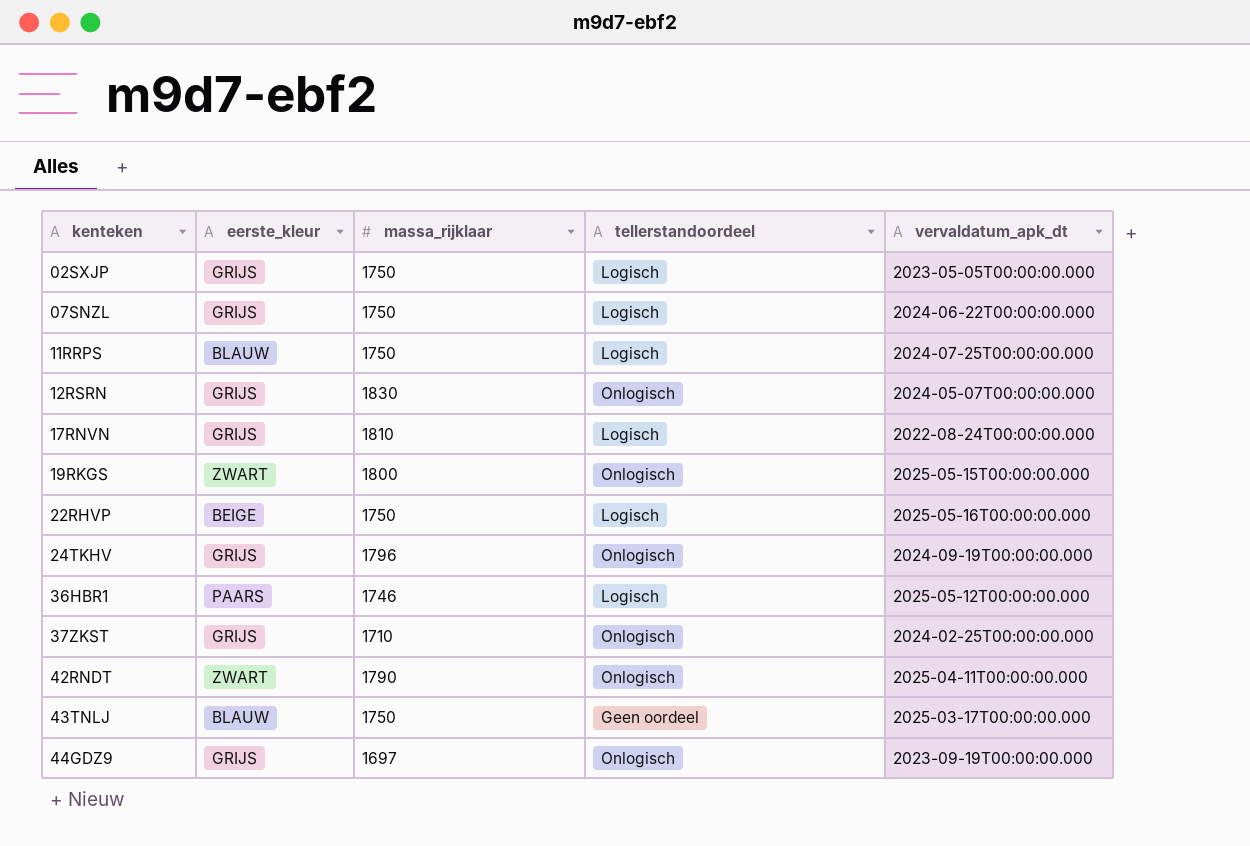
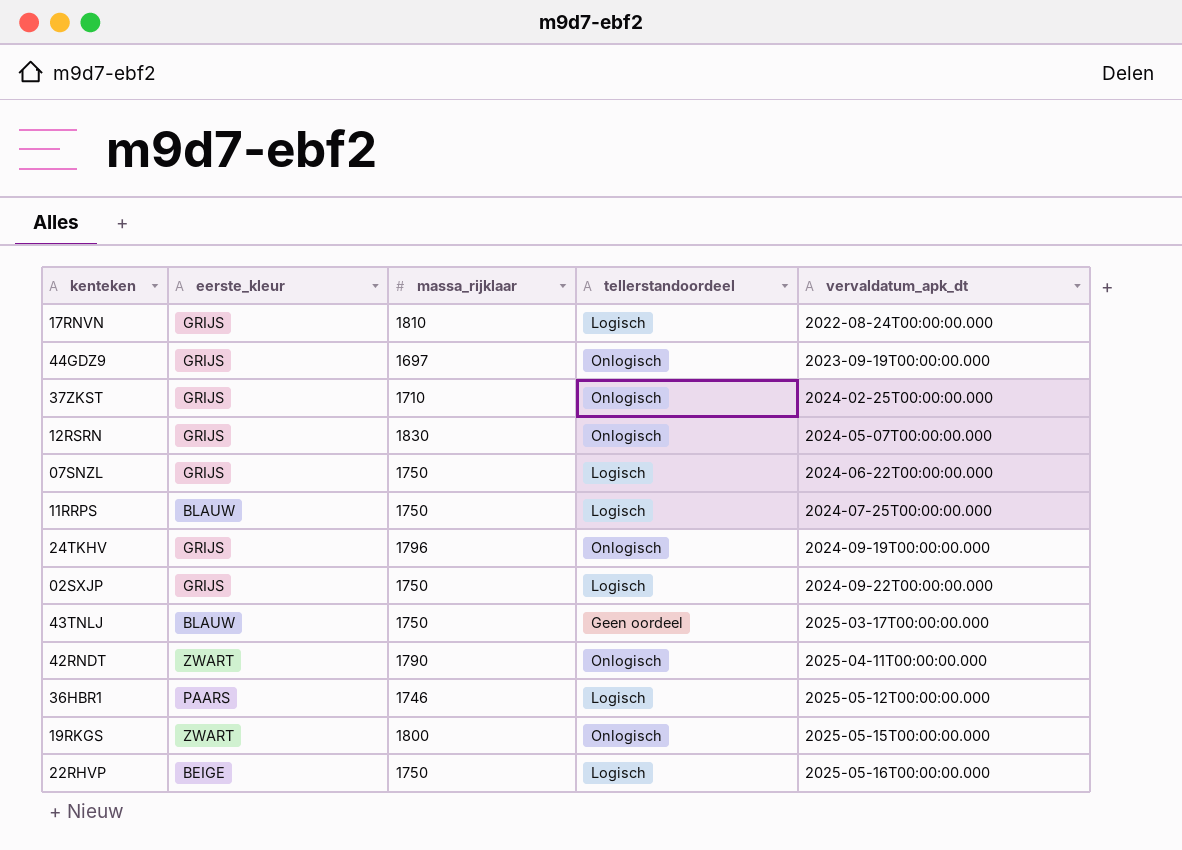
row order: kenteken ascending -> vervaldatum_apk_dt ascending
02SXJP | vervaldatum_apk_dt: 2023-05-05T00:00:00.000 -> 2024-09-22T00:00:00.000

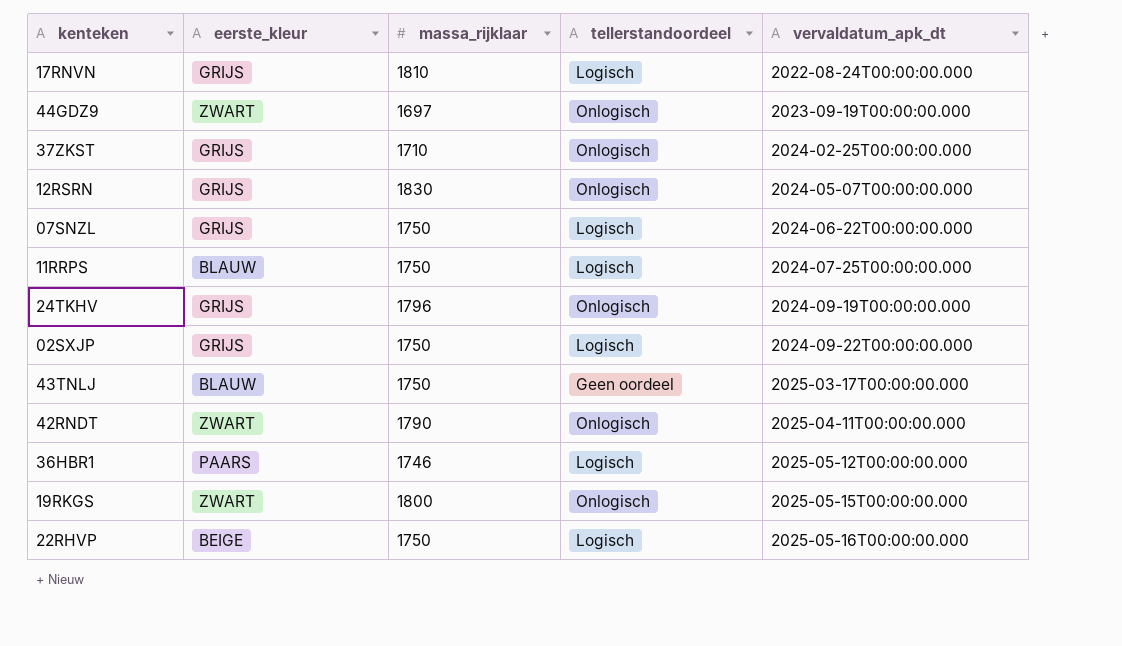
44GDZ9 | eerste_kleur: GRIJS -> ZWART

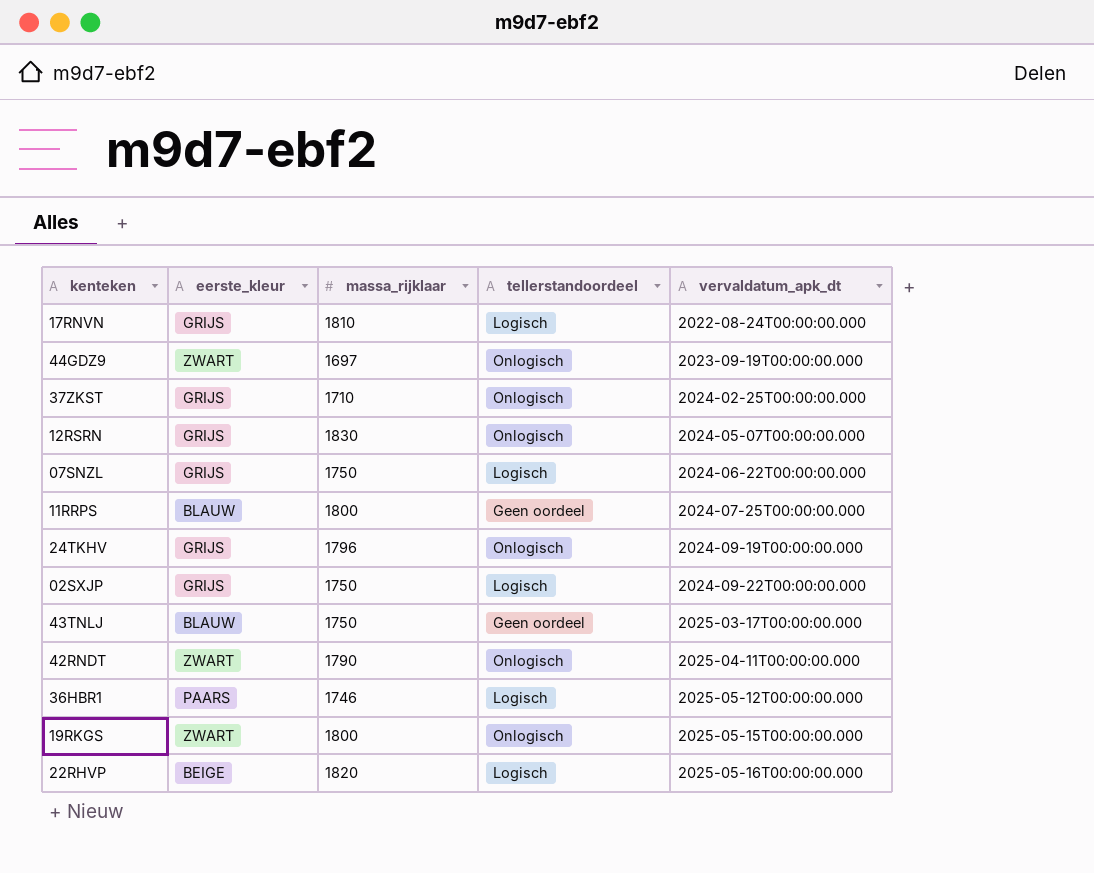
11RRPS | massa_rijklaar: 1750 -> 1800
11RRPS | tellerstandoordeel: Logisch -> Geen oordeel
22RHVP | massa_rijklaar: 1750 -> 1820

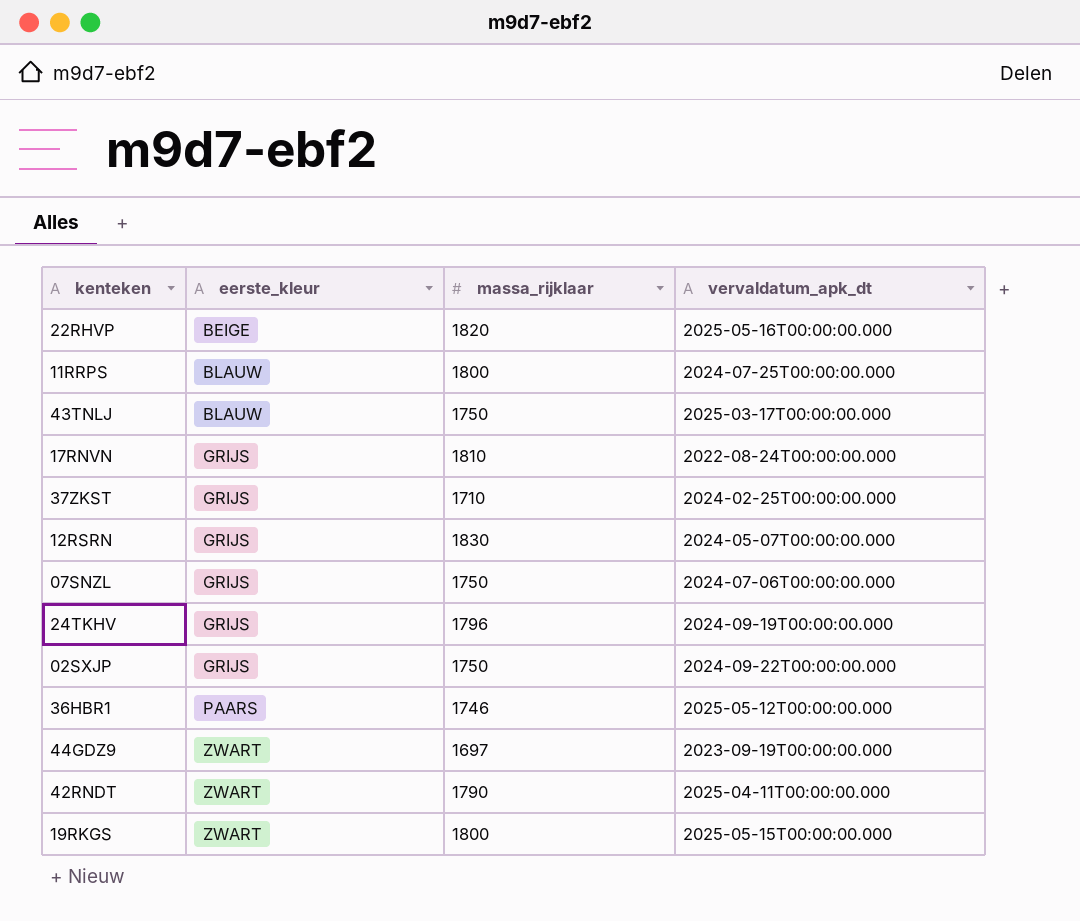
row order: vervaldatum_apk_dt ascending -> eerste_kleur ascending
column tellerstandoordeel | position: 4 -> none
07SNZL | vervaldatum_apk_dt: 2024-06-22T00:00:00.000 -> 2024-07-06T00:00:00.000

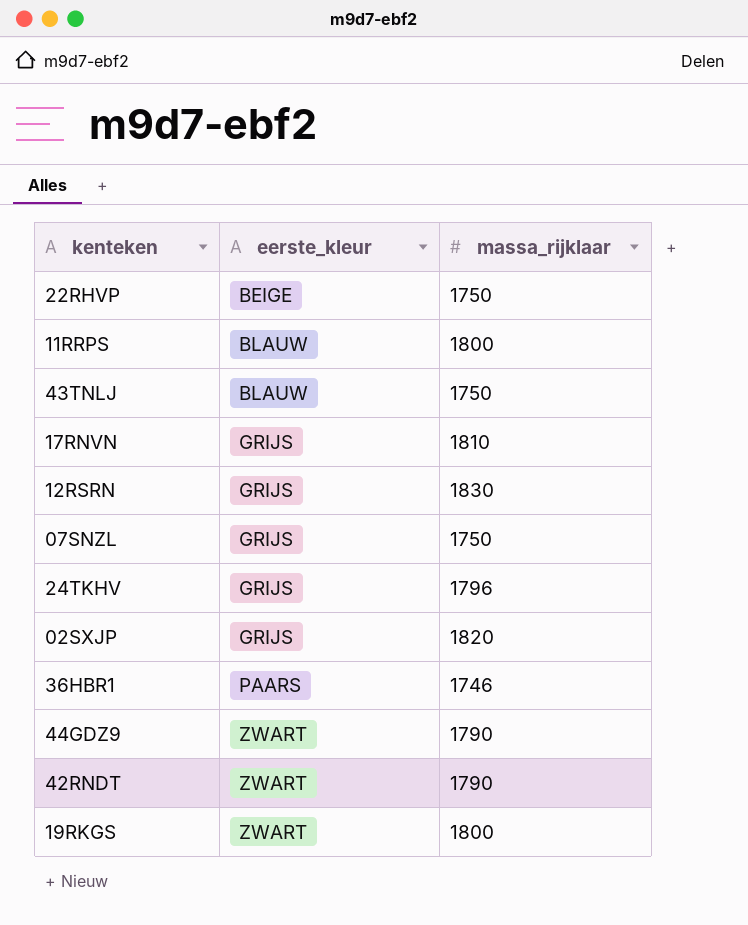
column vervaldatum_apk_dt | position: 4 -> none
row 37ZKST: GRIJS | 1710 | 2024-02-25T00:00:00.000 -> none
22RHVP | massa_rijklaar: 1820 -> 1750
02SXJP | massa_rijklaar: 1750 -> 1820
44GDZ9 | massa_rijklaar: 1697 -> 1790

